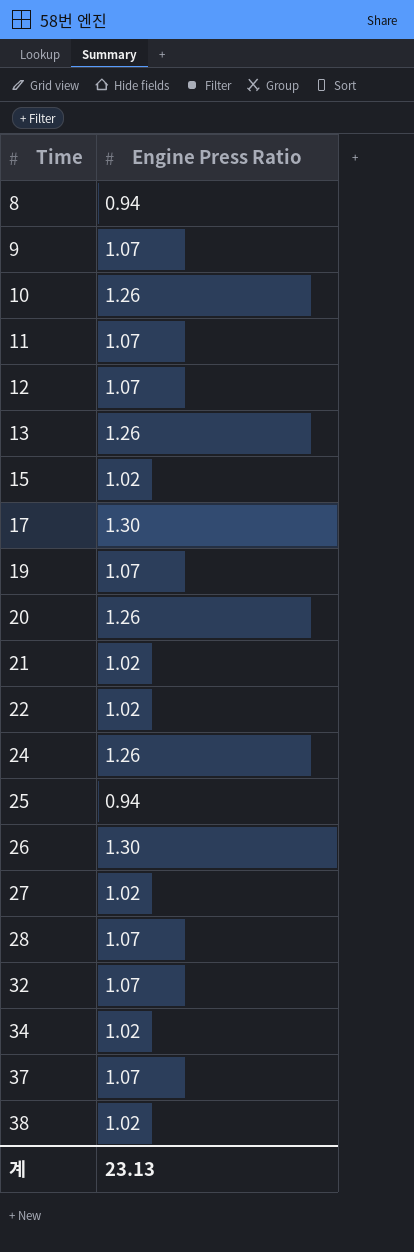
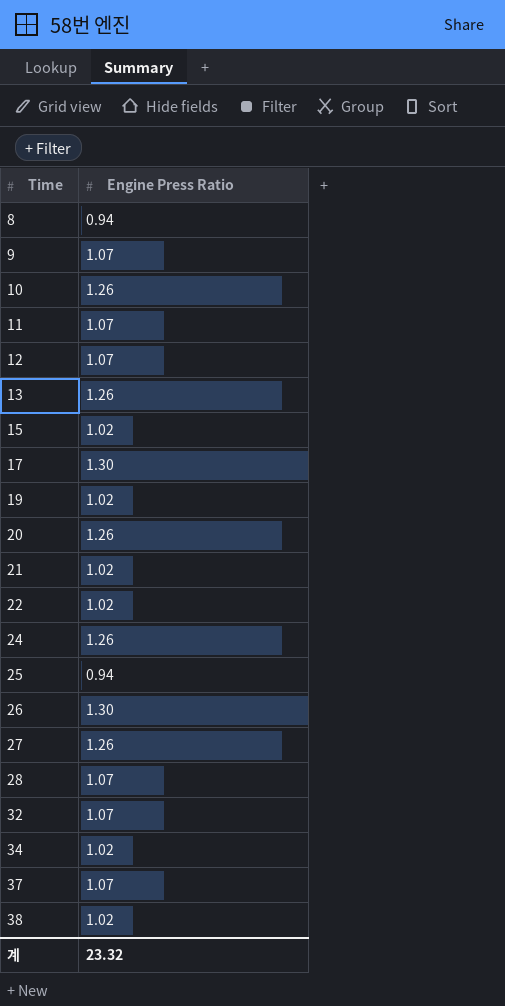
19 | Engine Press Ratio: 1.07 -> 1.02
27 | Engine Press Ratio: 1.02 -> 1.26
계 | Engine Press Ratio: 23.13 -> 23.32

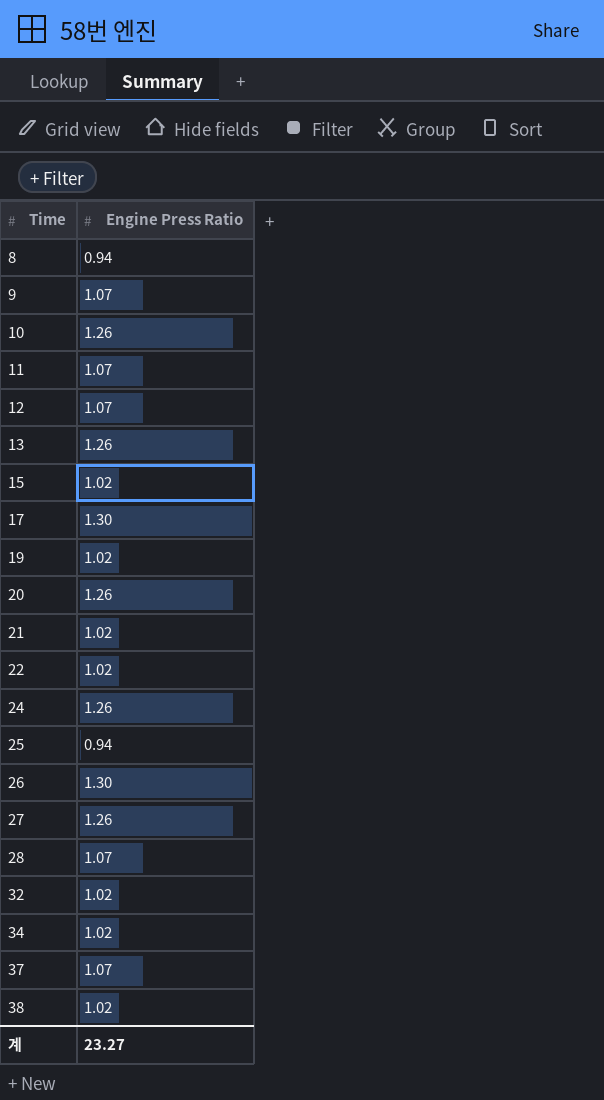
32 | Engine Press Ratio: 1.07 -> 1.02
계 | Engine Press Ratio: 23.32 -> 23.27

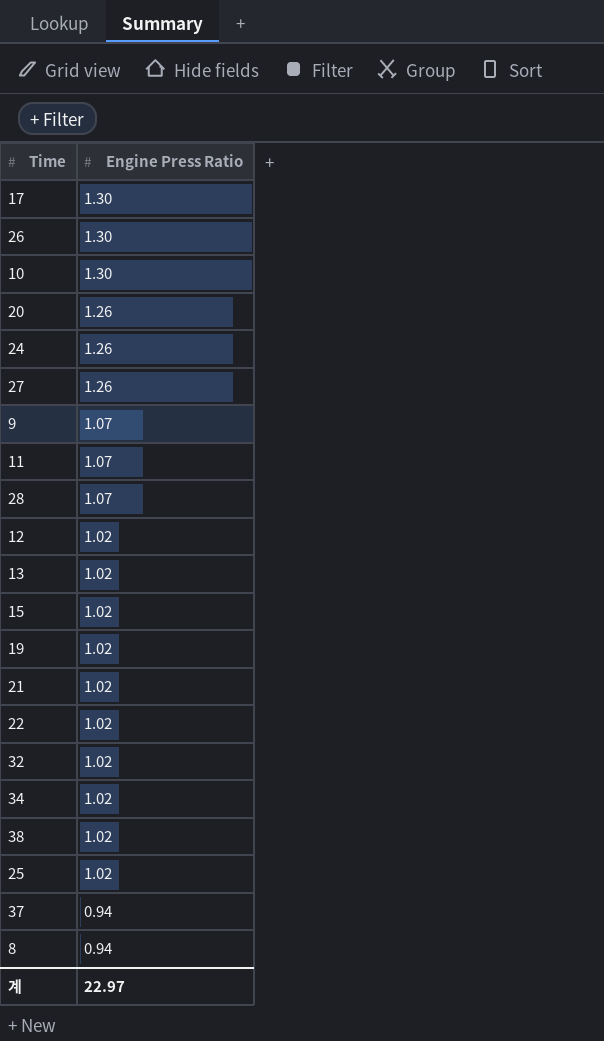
row order: Time ascending -> Engine Press Ratio descending
10 | Engine Press Ratio: 1.26 -> 1.30
12 | Engine Press Ratio: 1.07 -> 1.02
13 | Engine Press Ratio: 1.26 -> 1.02
25 | Engine Press Ratio: 0.94 -> 1.02
37 | Engine Press Ratio: 1.07 -> 0.94
계 | Engine Press Ratio: 23.27 -> 22.97

